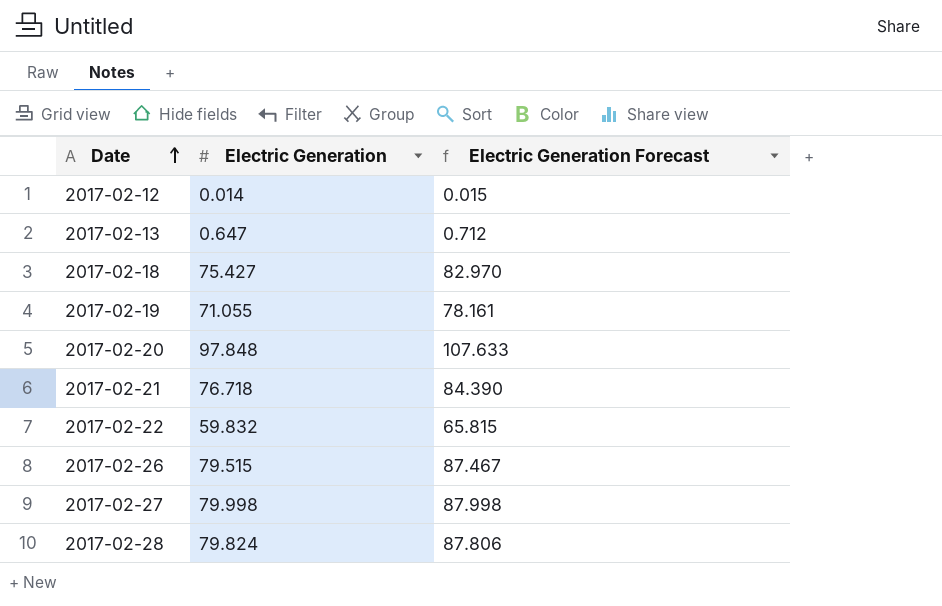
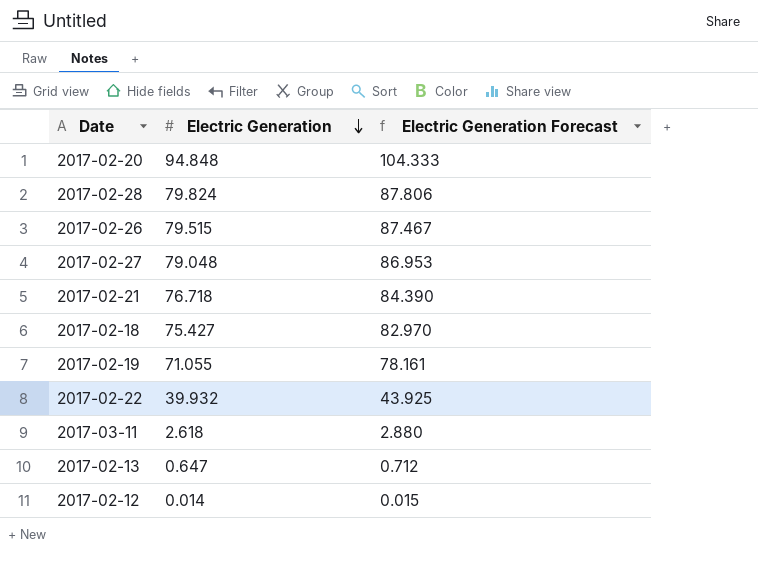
row order: Date ascending -> Electric Generation descending
2017-02-20 | Electric Generation: 97.848 -> 94.848
2017-02-20 | Electric Generation Forecast: 107.633 -> 104.333
2017-02-27 | Electric Generation: 79.998 -> 79.048
2017-02-27 | Electric Generation Forecast: 87.998 -> 86.953
2017-02-22 | Electric Generation: 59.832 -> 39.932
2017-02-22 | Electric Generation Forecast: 65.815 -> 43.925
row 2017-03-11: none -> 2.618 | 2.880

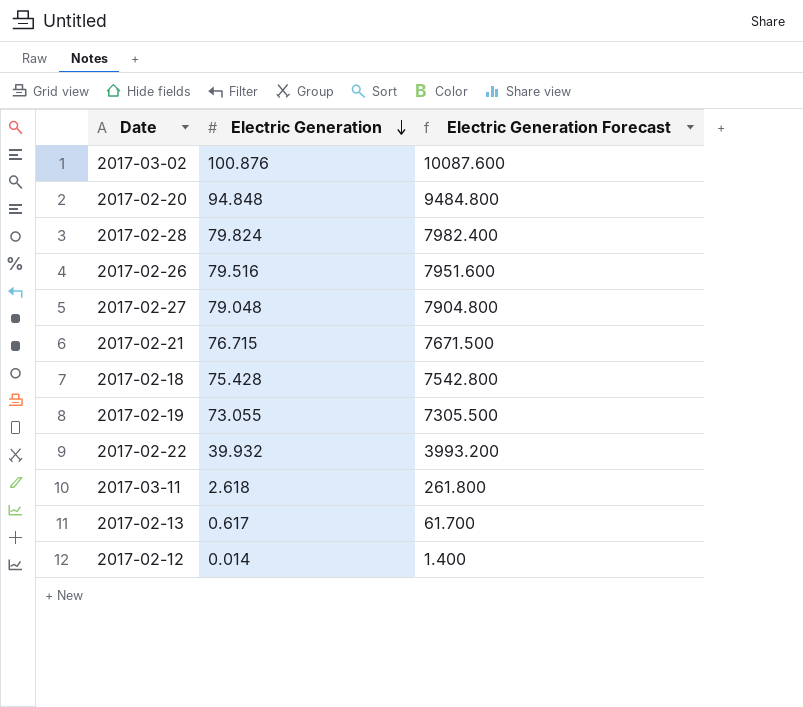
column Electric Generation Forecast | formula: [Electric Generation] * 1.1 -> [Electric Generation] * 100
row 2017-03-02: none -> 100.876 | 10087.600
2017-02-26 | Electric Generation: 79.515 -> 79.516
2017-02-21 | Electric Generation: 76.718 -> 76.715
2017-02-18 | Electric Generation: 75.427 -> 75.428
2017-02-19 | Electric Generation: 71.055 -> 73.055
2017-02-13 | Electric Generation: 0.647 -> 0.617

